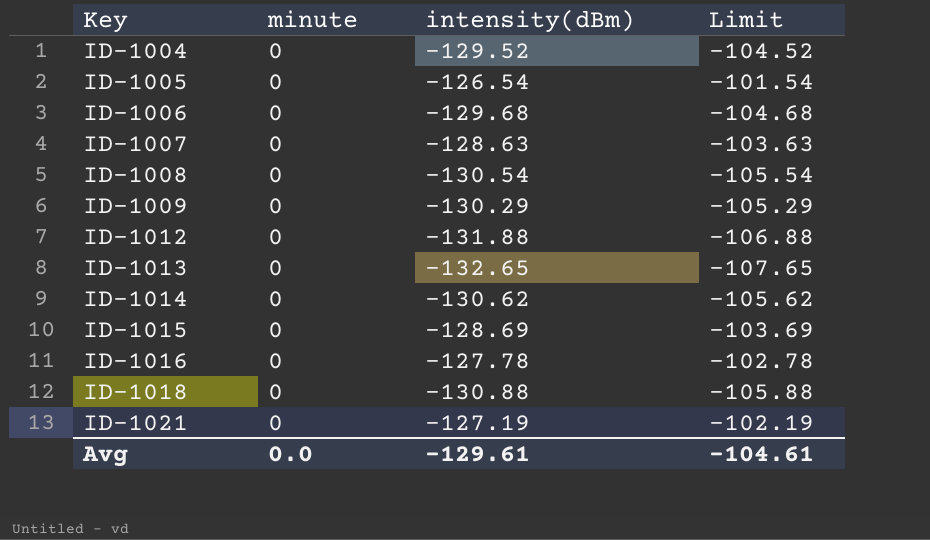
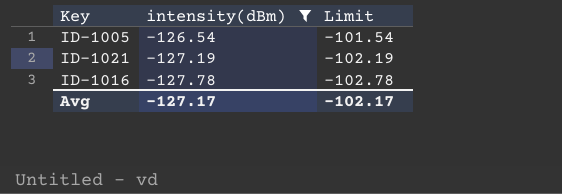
filter: none -> intensity(dBm) >= -127.78
row order: Key ascending -> intensity(dBm) descending
column minute | position: 2 -> none
Avg | intensity(dBm): -129.61 -> -127.17
Avg | Limit: -104.61 -> -102.17

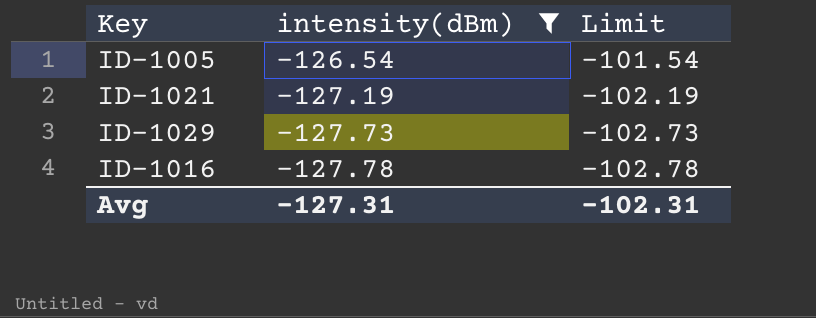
row ID-1029: none -> -127.73 | -102.73
Avg | intensity(dBm): -127.17 -> -127.31
Avg | Limit: -102.17 -> -102.31

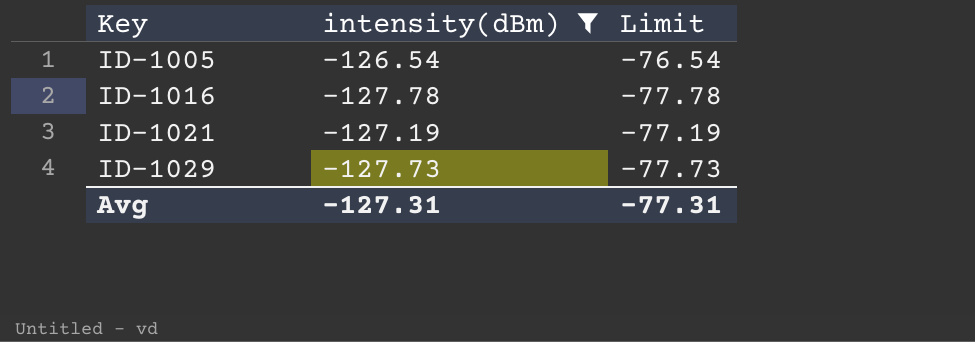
row order: intensity(dBm) descending -> Key ascending
column Limit | formula: [intensity(dBm)] + 25 -> [intensity(dBm)] + 50
Avg | Limit: -102.31 -> -77.31

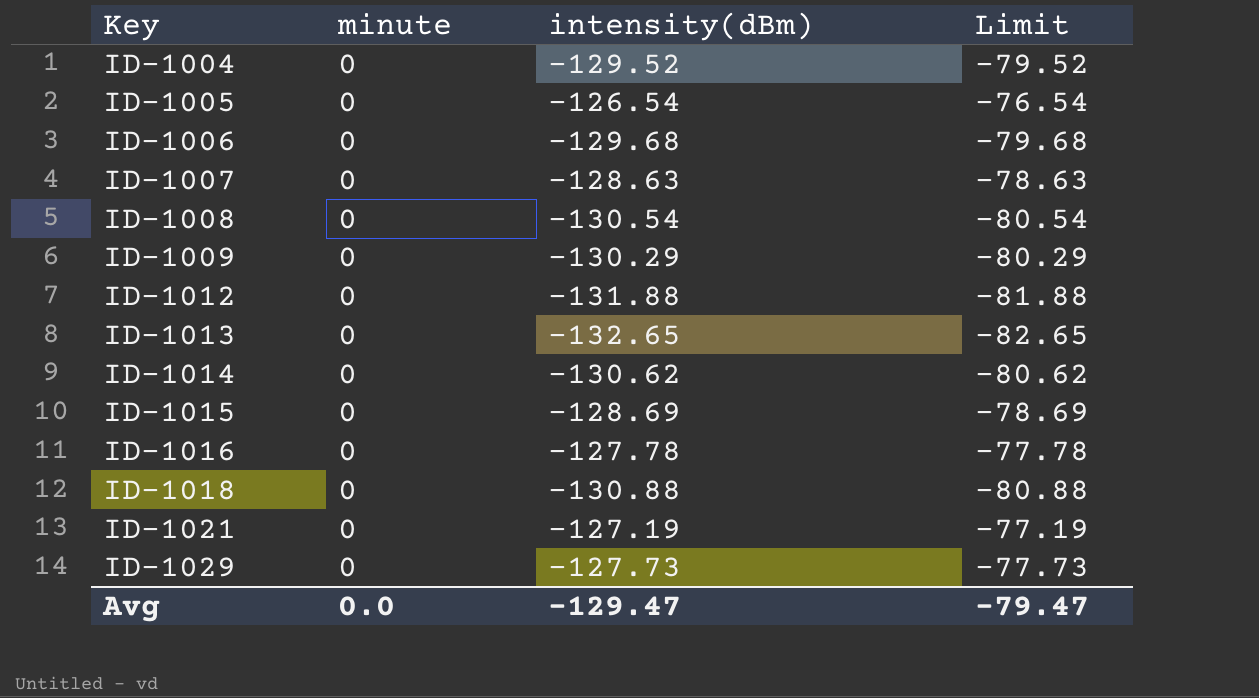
filter: intensity(dBm) >= -127.78 -> none
column minute | position: none -> 2
Avg | intensity(dBm): -127.31 -> -129.47
Avg | Limit: -77.31 -> -79.47

